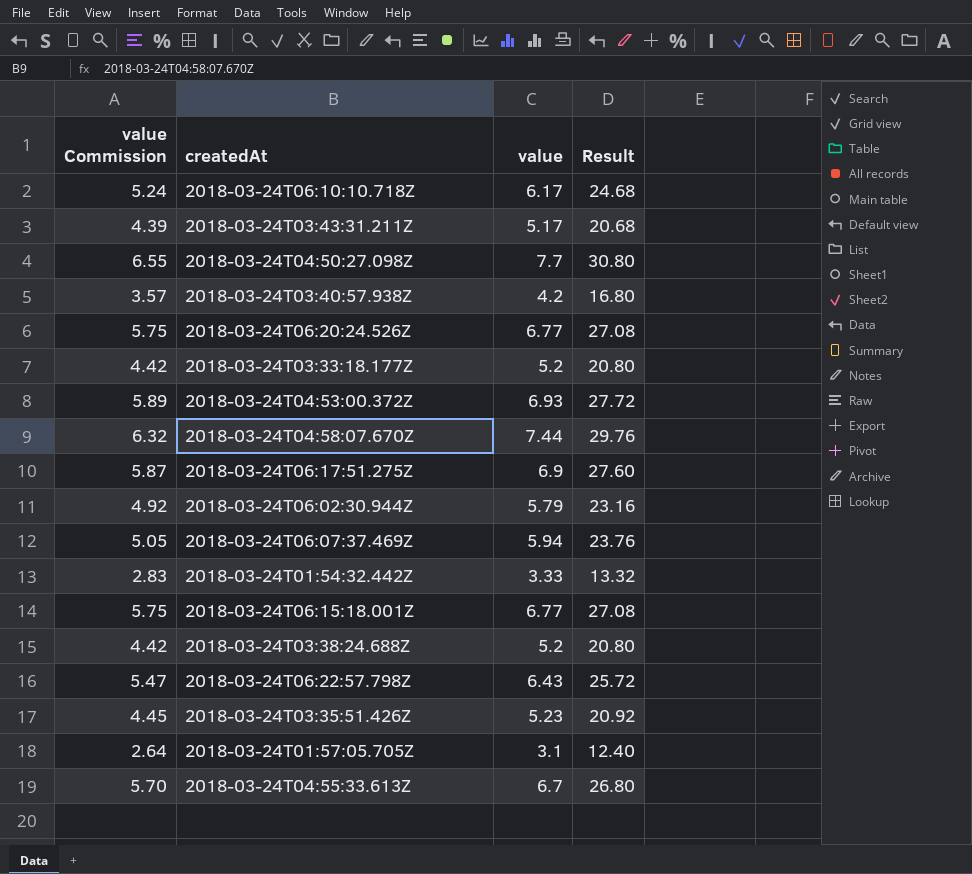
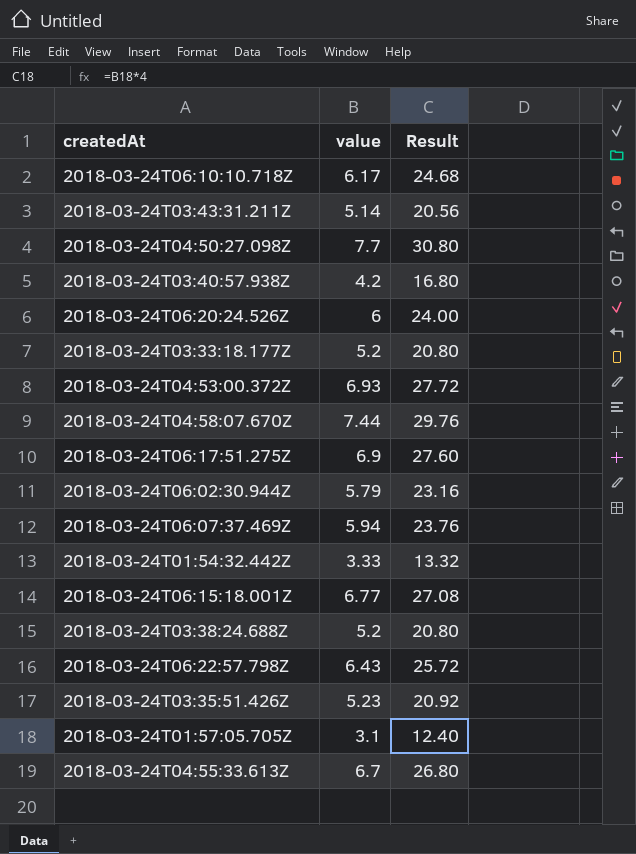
column value Commission | formula: [value] * 0.85 -> none
2018-03-24T03:43:31.211Z | value: 5.17 -> 5.14
2018-03-24T03:43:31.211Z | Result: 20.68 -> 20.56
2018-03-24T06:20:24.526Z | value: 6.77 -> 6
2018-03-24T06:20:24.526Z | Result: 27.08 -> 24.00

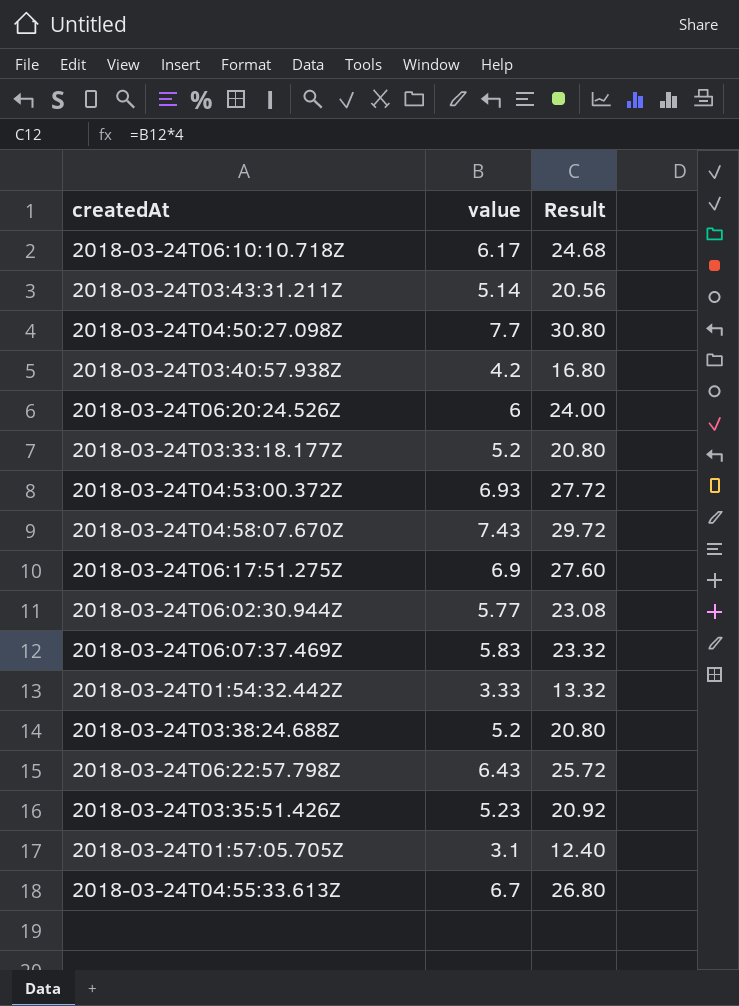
row 2018-03-24T06:15:18.001Z: 6.77 | 27.08 -> none
2018-03-24T04:58:07.670Z | value: 7.44 -> 7.43
2018-03-24T04:58:07.670Z | Result: 29.76 -> 29.72
2018-03-24T06:02:30.944Z | value: 5.79 -> 5.77
2018-03-24T06:02:30.944Z | Result: 23.16 -> 23.08
2018-03-24T06:07:37.469Z | value: 5.94 -> 5.83
2018-03-24T06:07:37.469Z | Result: 23.76 -> 23.32

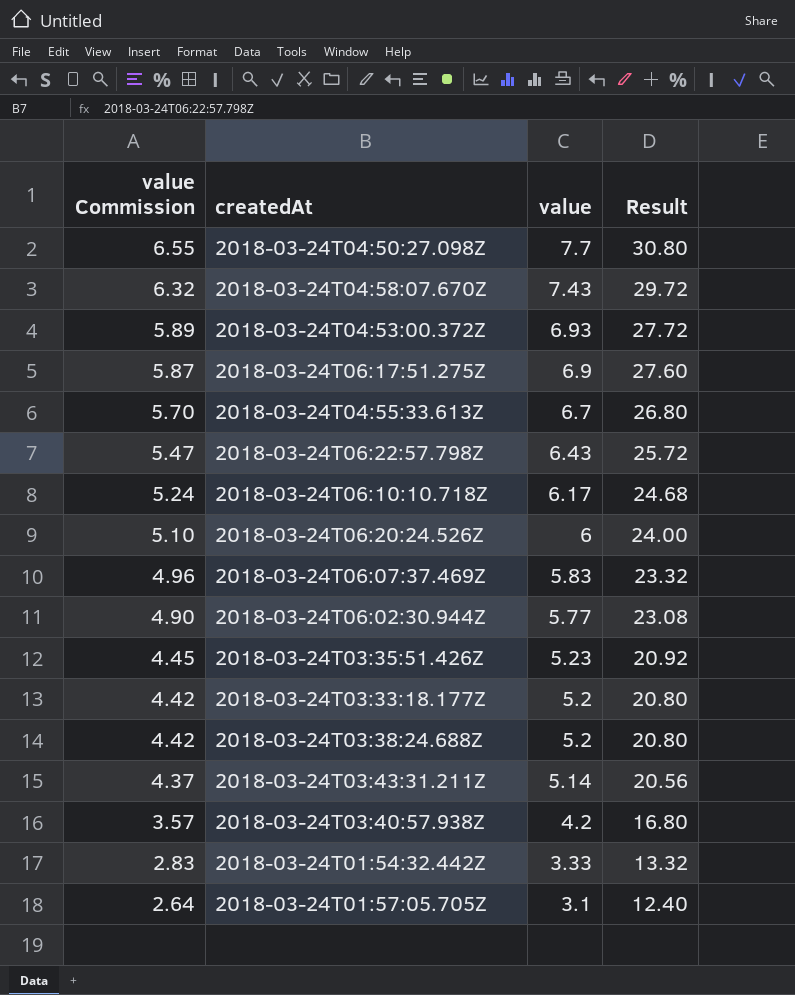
row order: none -> value Commission descending
column value Commission | formula: none -> [value] * 0.85

